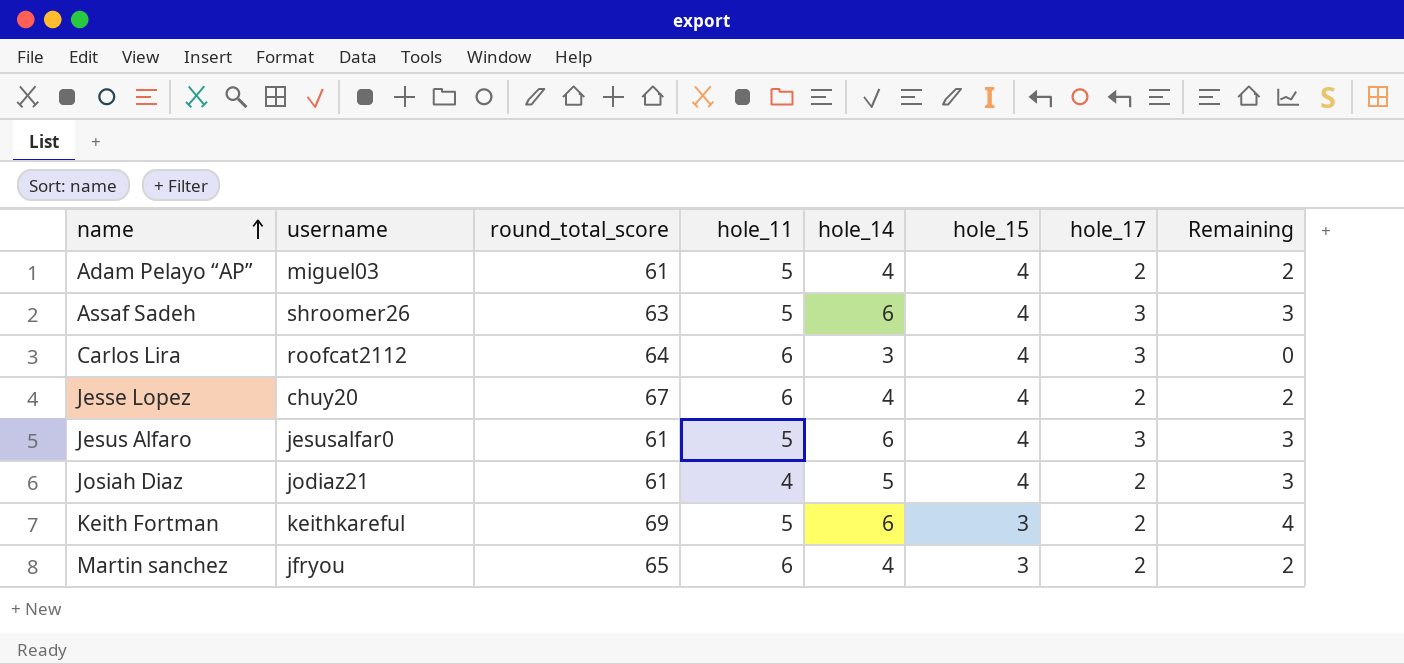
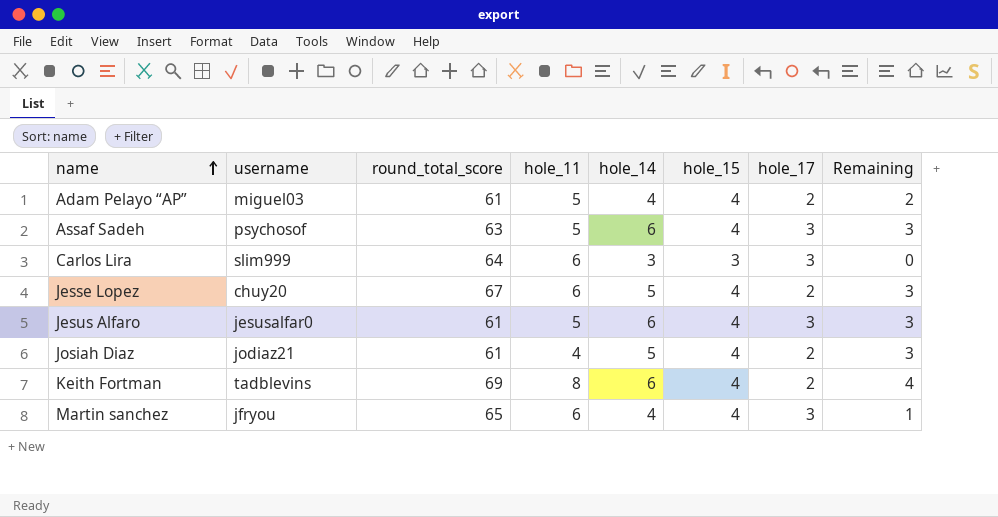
Assaf Sadeh | username: shroomer26 -> psychosof
Carlos Lira | username: roofcat2112 -> slim999
Carlos Lira | hole_15: 4 -> 3
Jesse Lopez | hole_14: 4 -> 5
Jesse Lopez | Remaining: 2 -> 3
Keith Fortman | username: keithkareful -> tadblevins
Keith Fortman | hole_11: 5 -> 8
Keith Fortman | hole_15: 3 -> 4
Martin sanchez | hole_15: 3 -> 4
Martin sanchez | hole_17: 2 -> 3
Martin sanchez | Remaining: 2 -> 1

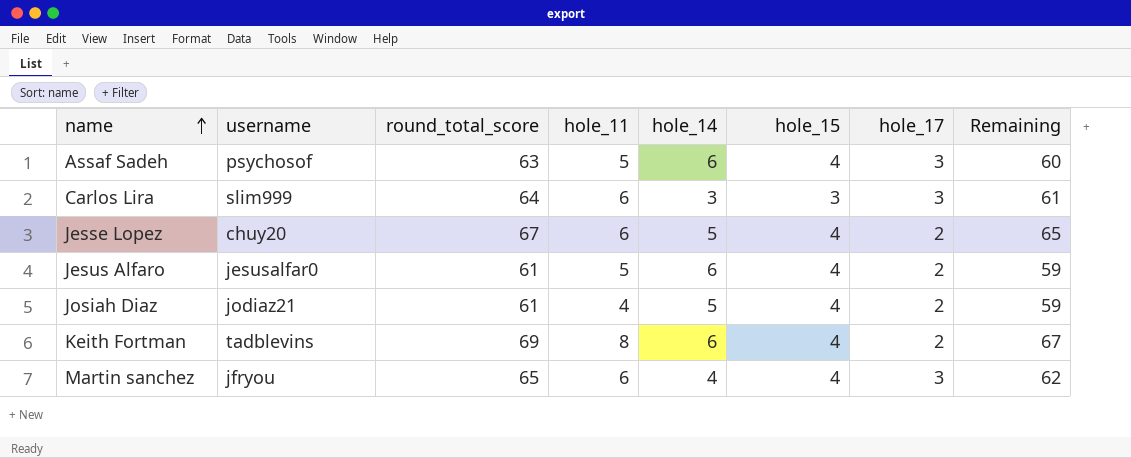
column Remaining | formula: [hole_14] - [hole_17] -> [round_total_score] - [hole_17]
row Adam Pelayo “AP”: miguel03 | 61 | 5 | 4 | 4 | 2 | 2 -> none
Jesus Alfaro | hole_17: 3 -> 2

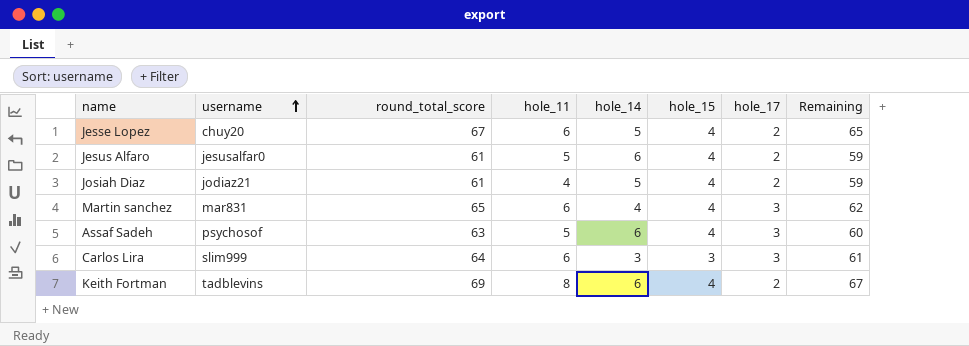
row order: name ascending -> username ascending
Martin sanchez | username: jfryou -> mar831

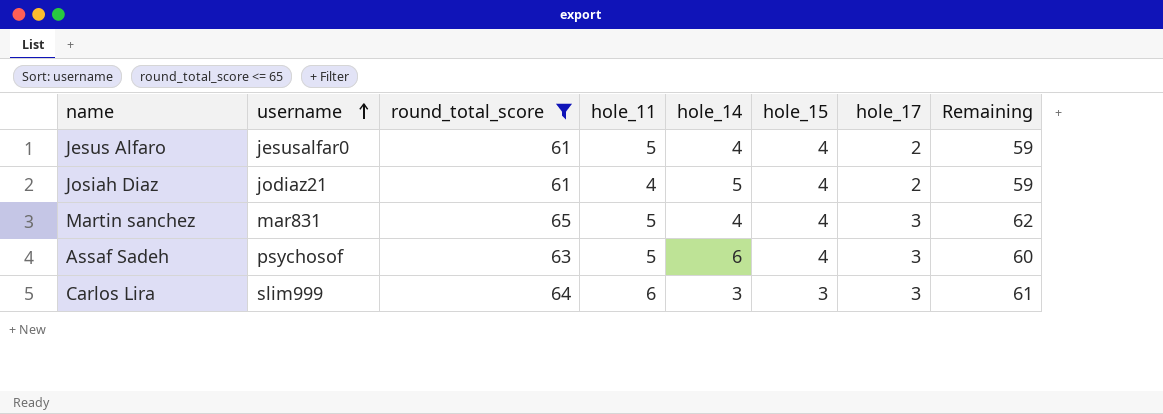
filter: none -> round_total_score <= 65
Jesus Alfaro | hole_14: 6 -> 4
Martin sanchez | hole_11: 6 -> 5

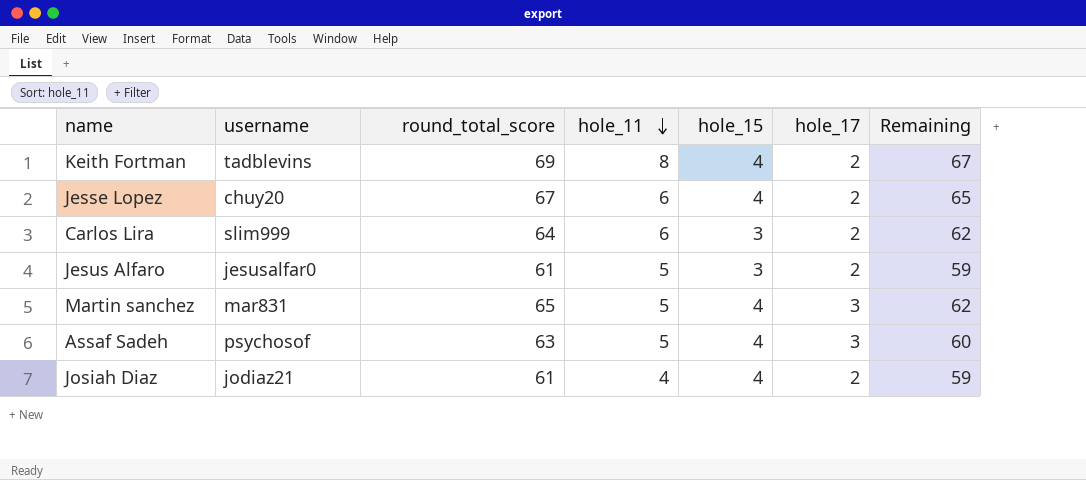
filter: round_total_score <= 65 -> none
row order: username ascending -> hole_11 descending
column hole_14 | position: 5 -> none
Carlos Lira | hole_17: 3 -> 2
Carlos Lira | Remaining: 61 -> 62
Jesus Alfaro | hole_15: 4 -> 3

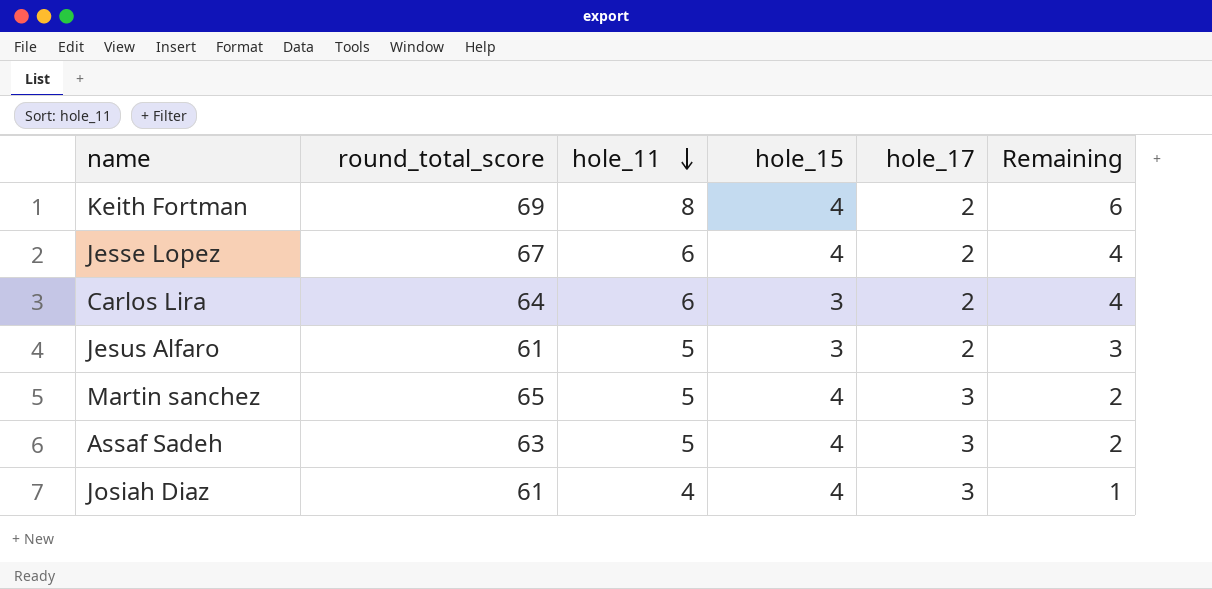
column username | position: 2 -> none
column Remaining | formula: [round_total_score] - [hole_17] -> [hole_11] - [hole_17]
Josiah Diaz | hole_17: 2 -> 3

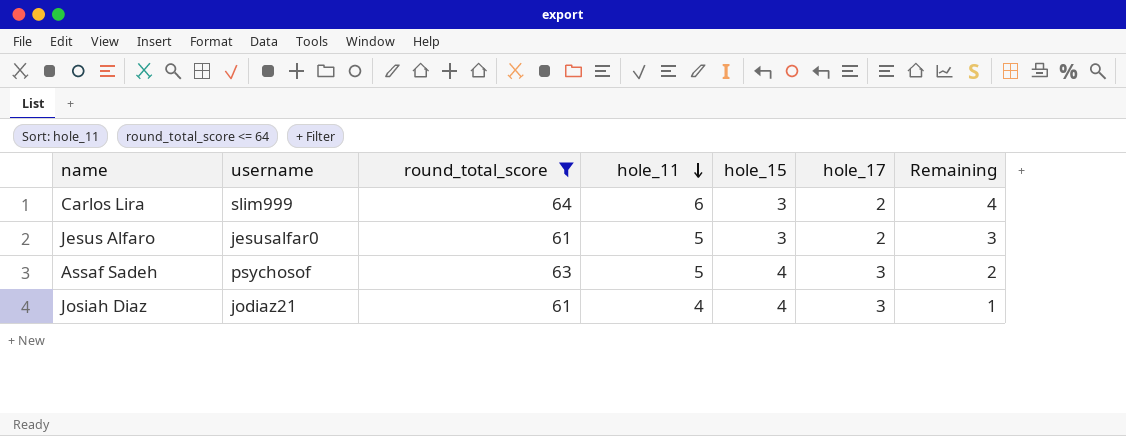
filter: none -> round_total_score <= 64
column username | position: none -> 2

